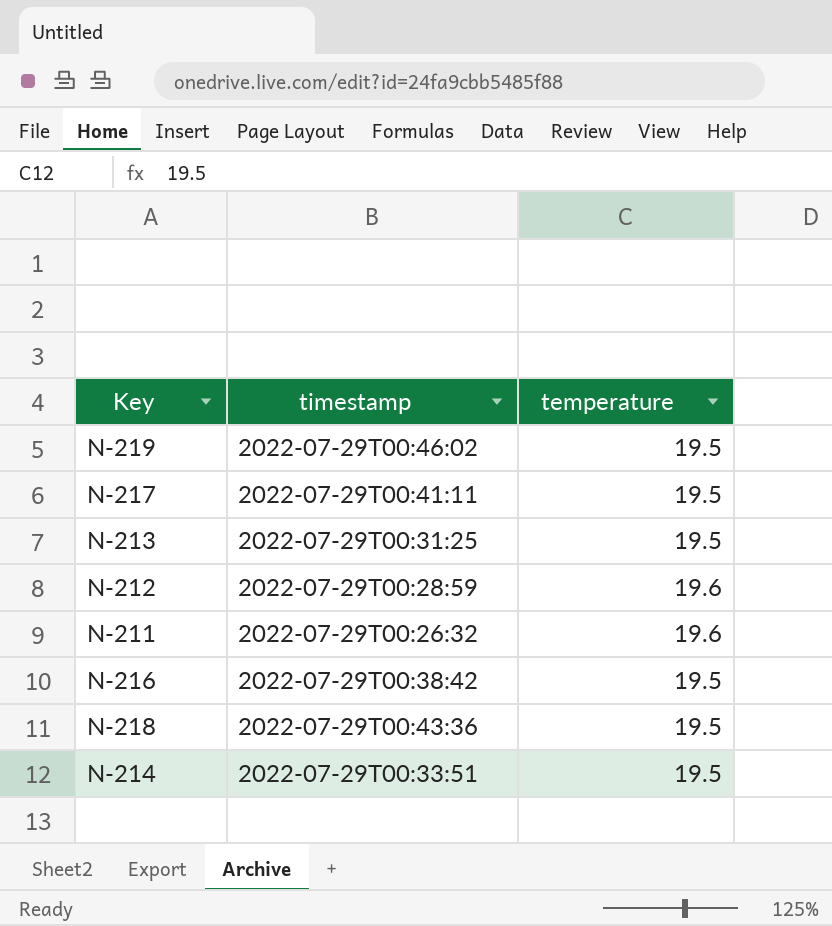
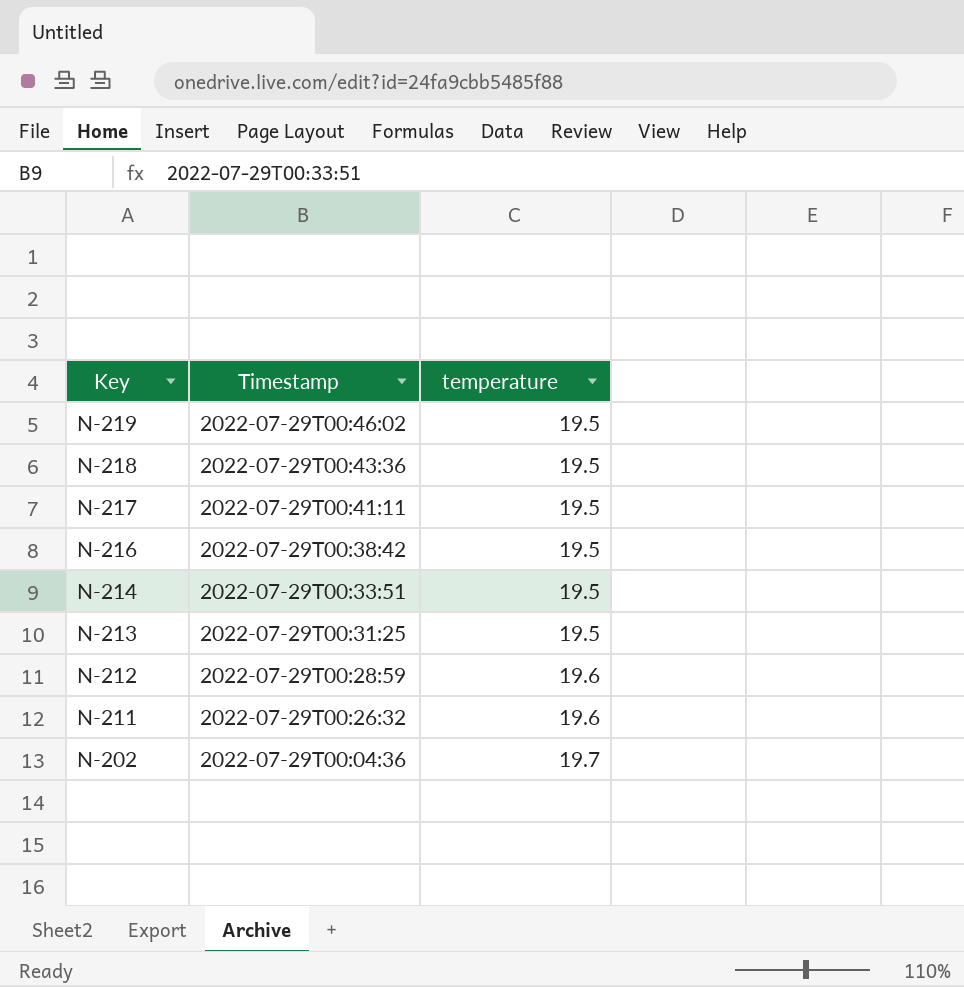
row order: none -> Key descending
column name: timestamp -> Timestamp
row N-202: none -> 2022-07-29T00:04:36 | 19.7

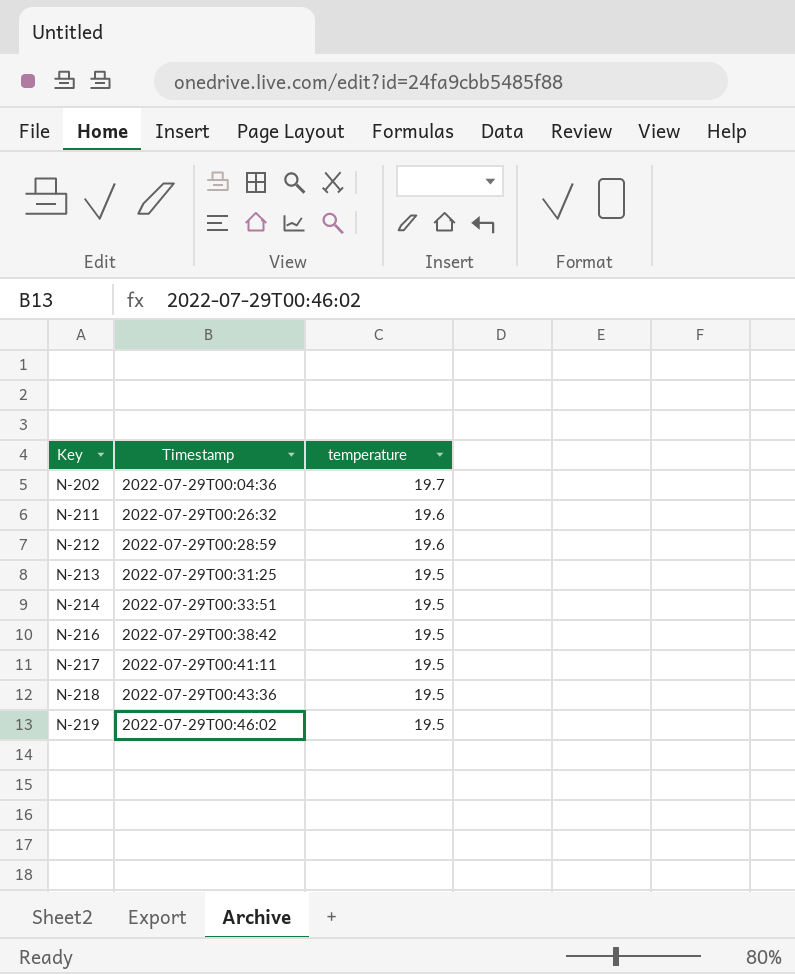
row order: Key descending -> Key ascending

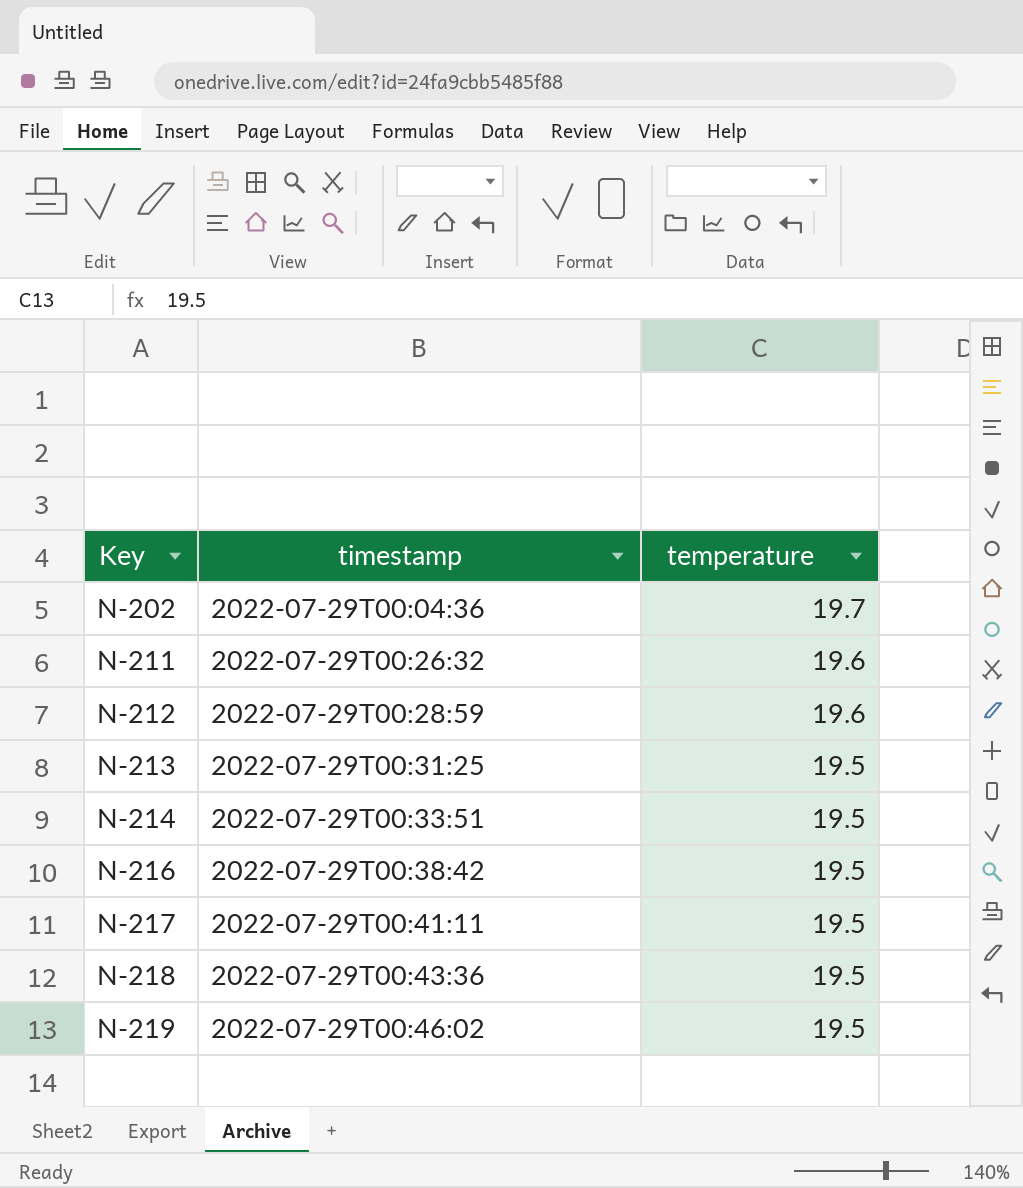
column name: Timestamp -> timestamp

